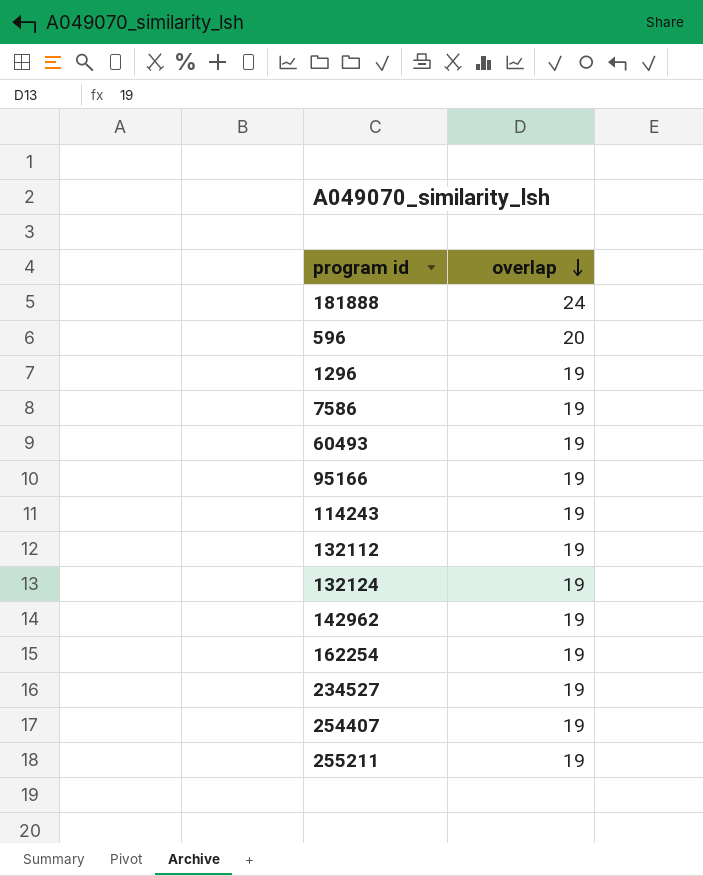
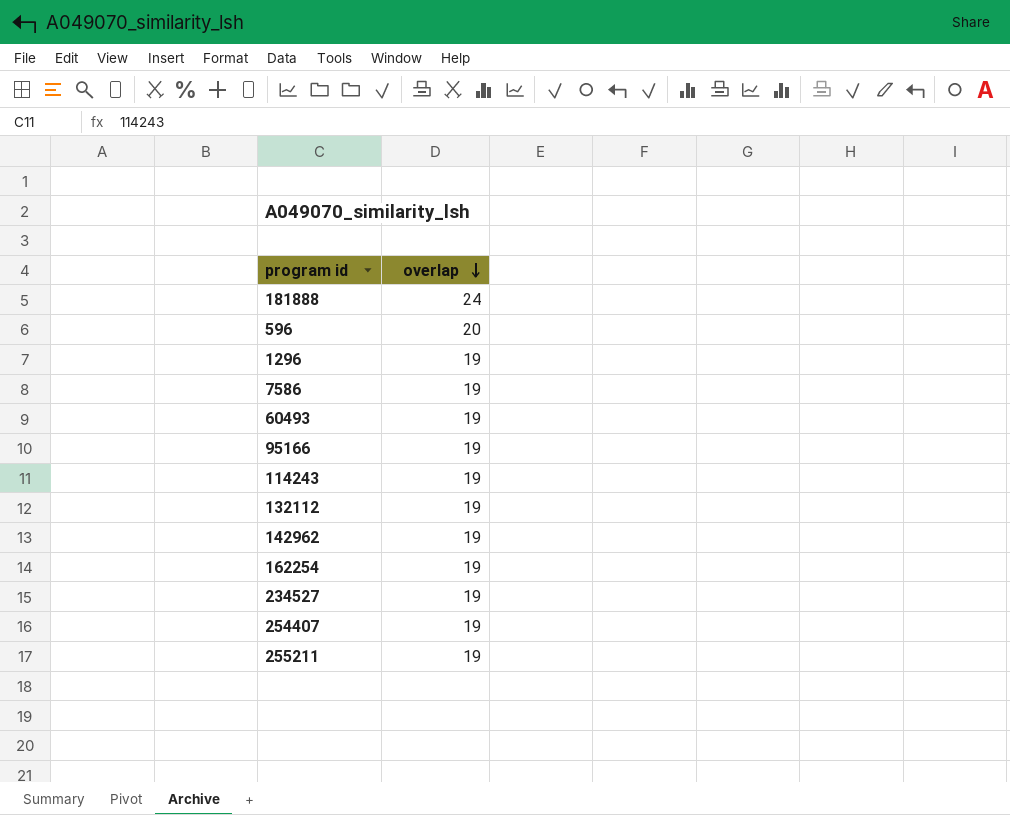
row 132124: 19 -> none

